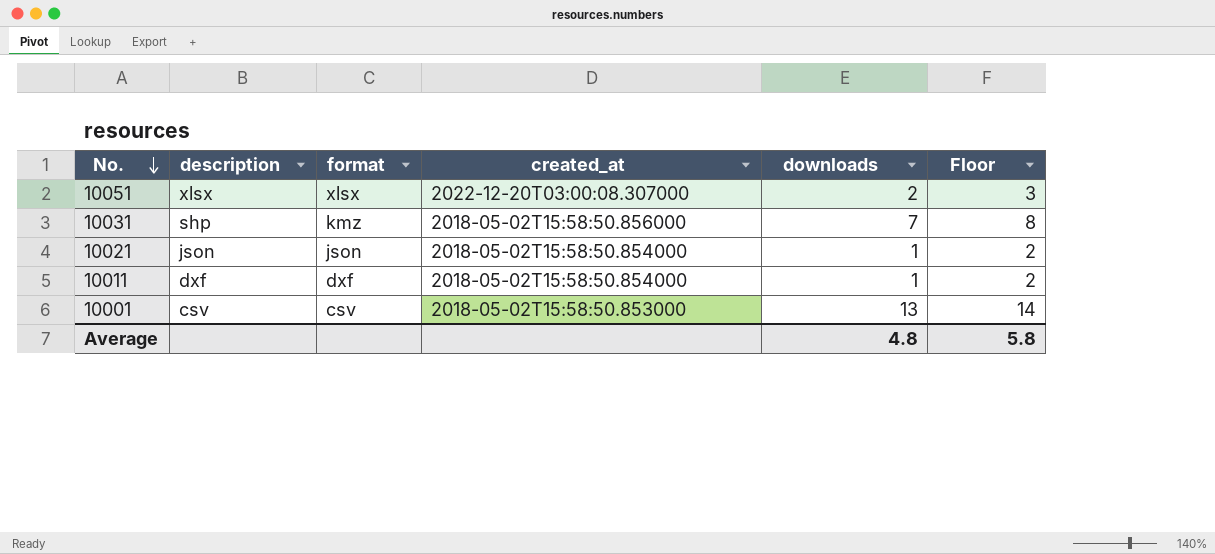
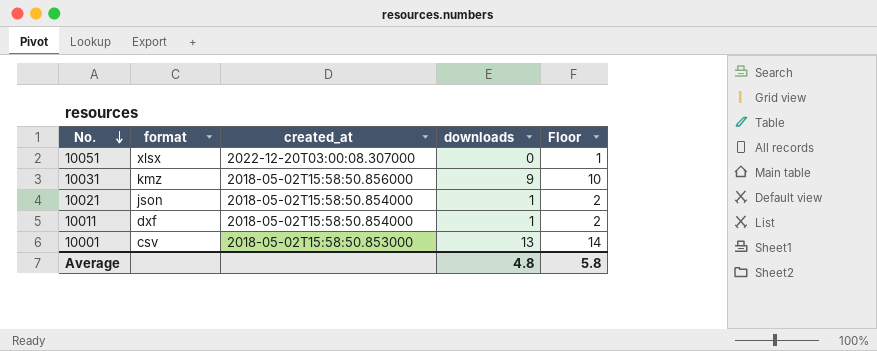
column description | position: 2 -> none
10051 | downloads: 2 -> 0
10051 | Floor: 3 -> 1
10031 | downloads: 7 -> 9
10031 | Floor: 8 -> 10

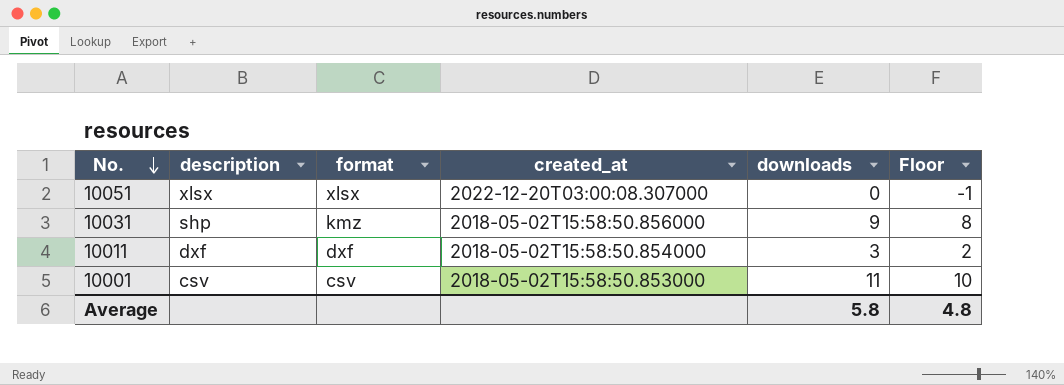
column description | position: none -> 2
column Floor | formula: [downloads] + 1 -> [downloads] - 1
row 10021: json | 2018-05-02T15:58:50.854000 | 1 | 2 -> none
10011 | downloads: 1 -> 3
10001 | downloads: 13 -> 11
Average | downloads: 4.8 -> 5.8
Average | Floor: 5.8 -> 4.8

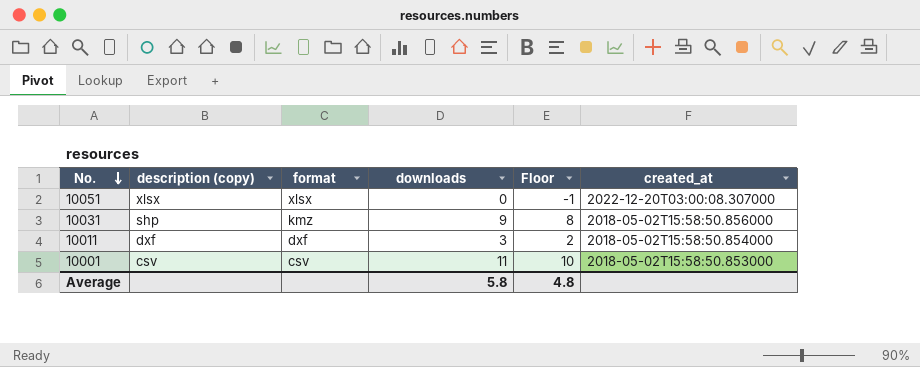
column name: description -> description (copy)
column created_at | position: 4 -> 6

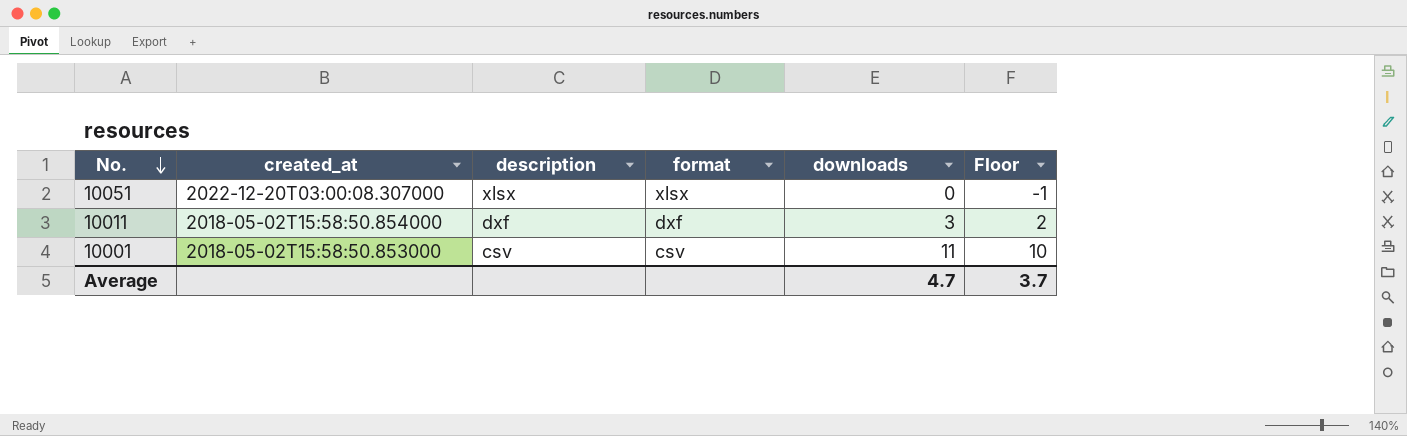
column created_at | position: 6 -> 2
column name: description (copy) -> description
row 10031: shp | kmz | 9 | 8 | 2018-05-02T15:58:50.856000 -> none
Average | downloads: 5.8 -> 4.7
Average | Floor: 4.8 -> 3.7

